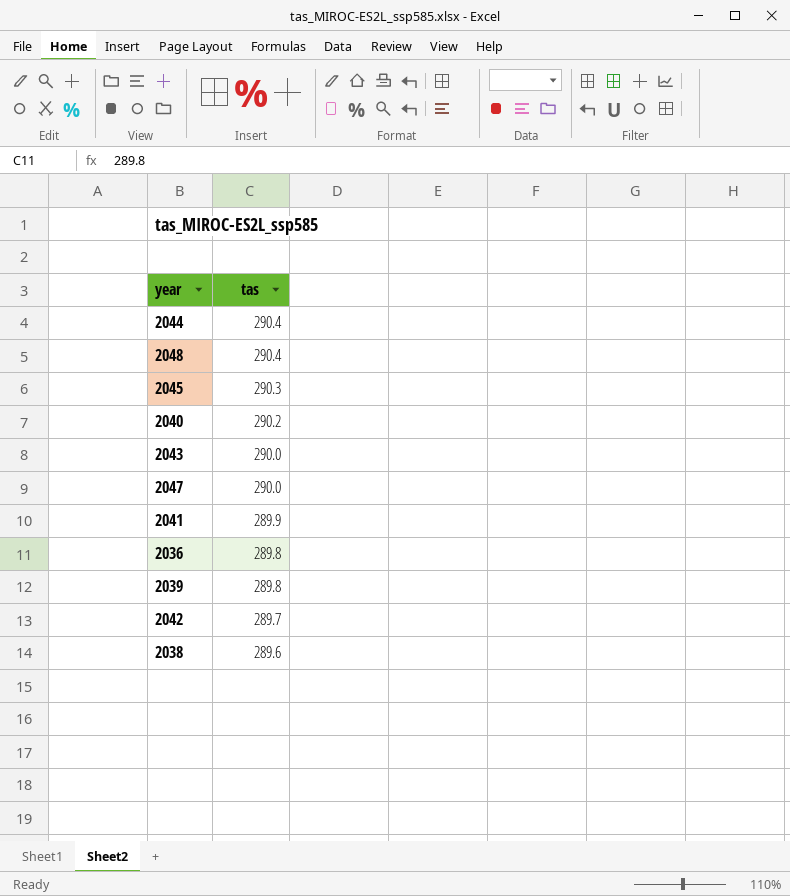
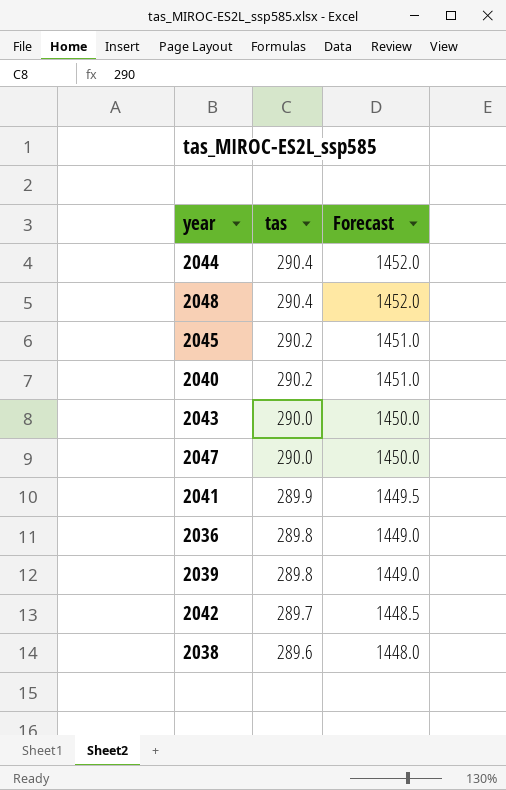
column Forecast | formula: none -> [tas] * 5
2045 | tas: 290.3 -> 290.2

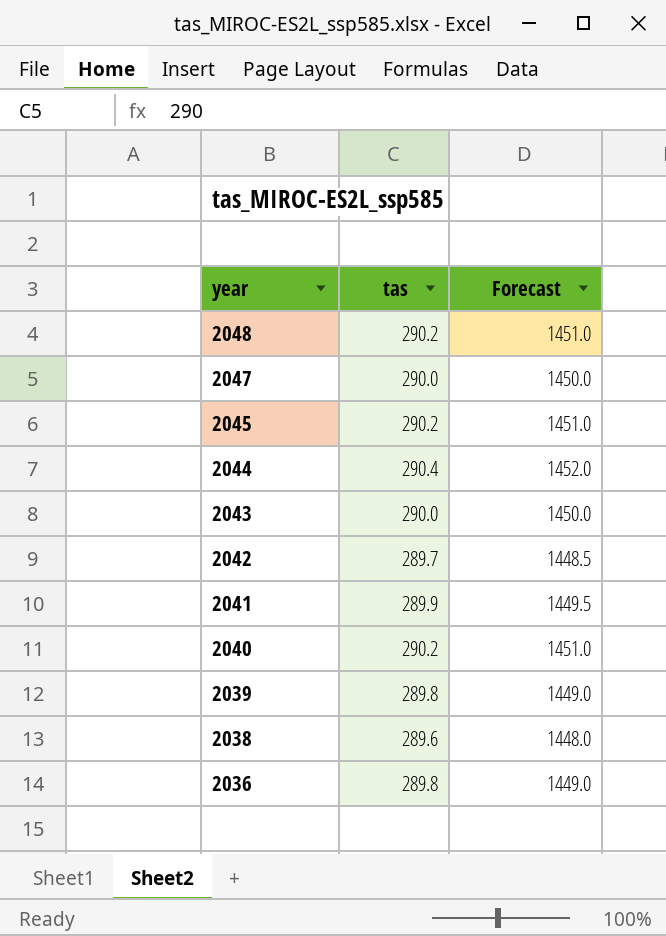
row order: tas descending -> year descending
2048 | tas: 290.4 -> 290.2
2048 | Forecast: 1452.0 -> 1451.0

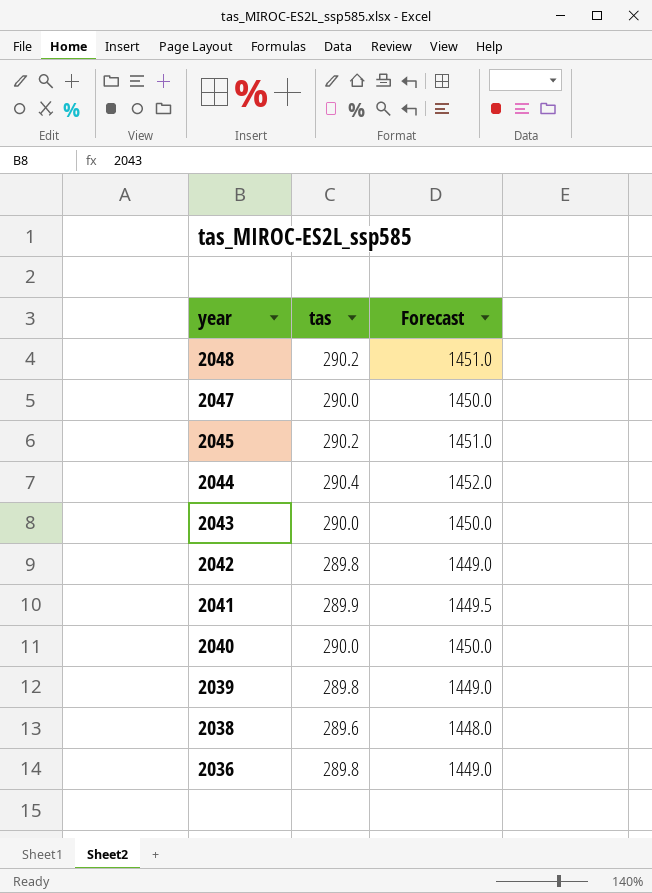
2042 | tas: 289.7 -> 289.8
2042 | Forecast: 1448.5 -> 1449.0
2040 | tas: 290.2 -> 290.0
2040 | Forecast: 1451.0 -> 1450.0

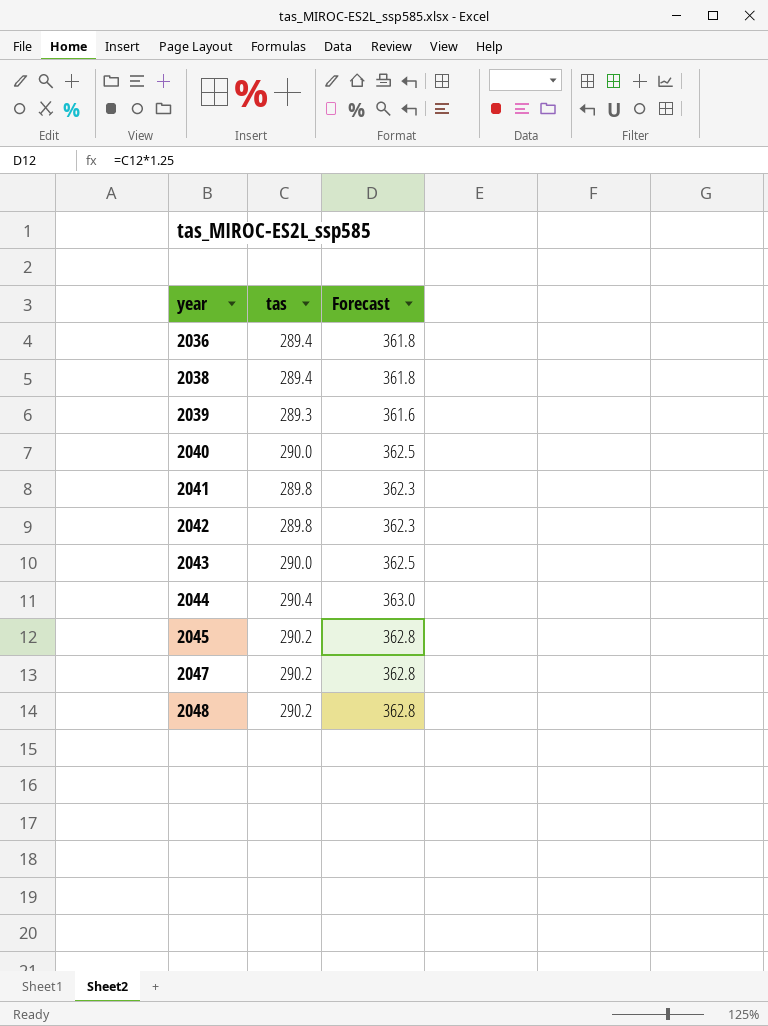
row order: year descending -> year ascending
column Forecast | formula: [tas] * 5 -> [tas] * 1.25
2036 | tas: 289.8 -> 289.4
2038 | tas: 289.6 -> 289.4
2039 | tas: 289.8 -> 289.3
2041 | tas: 289.9 -> 289.8
2047 | tas: 290.0 -> 290.2

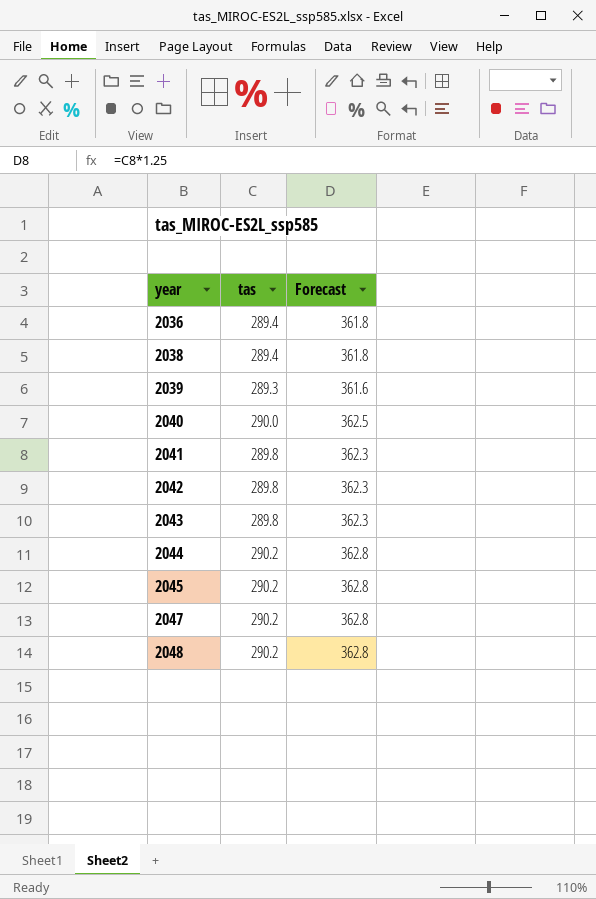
2043 | tas: 290.0 -> 289.8
2043 | Forecast: 362.5 -> 362.3
2044 | tas: 290.4 -> 290.2
2044 | Forecast: 363.0 -> 362.8

